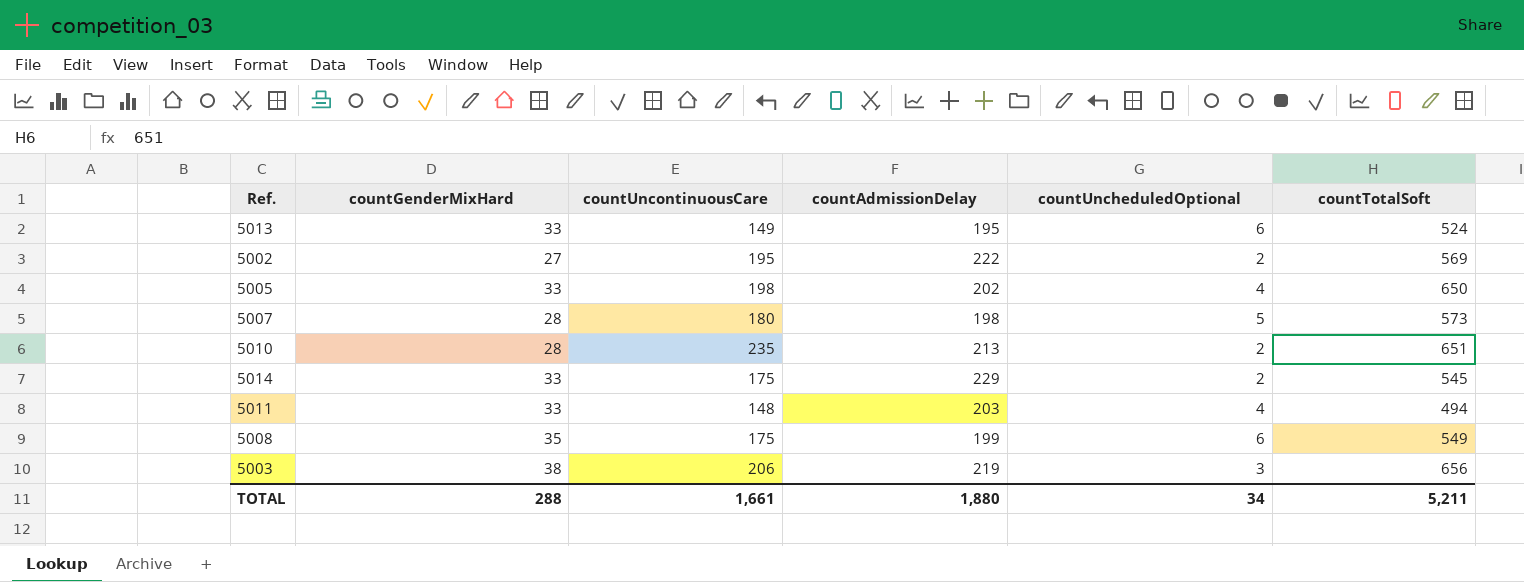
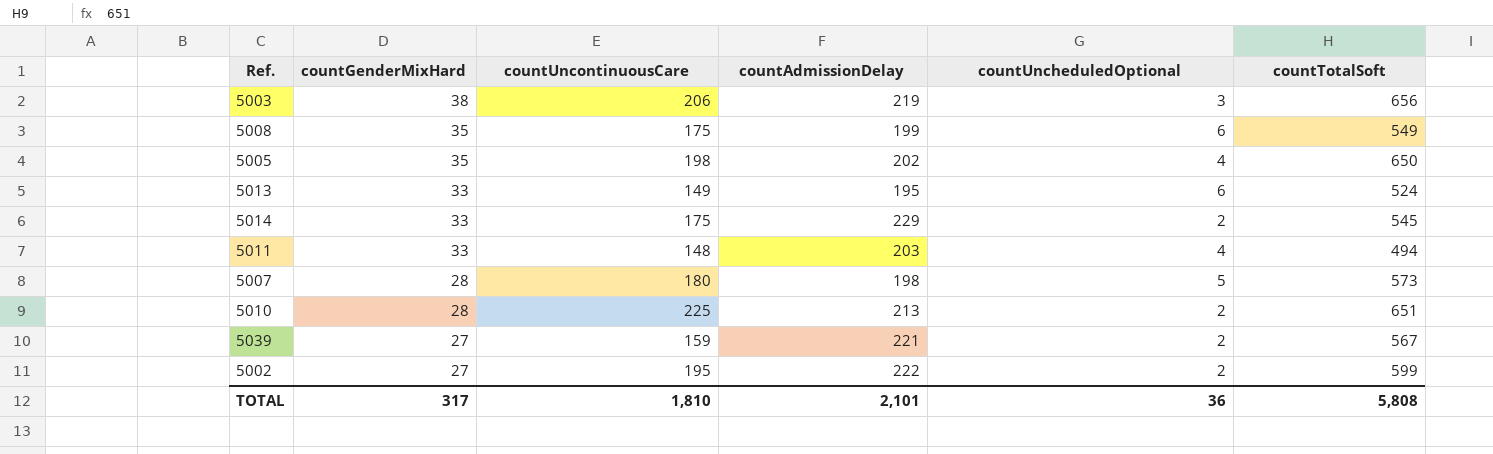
row order: none -> countGenderMixHard descending
5005 | countGenderMixHard: 33 -> 35
5010 | countUncontinuousCare: 235 -> 225
row 5039: none -> 27 | 159 | 221 | 2 | 567
5002 | countTotalSoft: 569 -> 599
TOTAL | countGenderMixHard: 288 -> 317
TOTAL | countUncontinuousCare: 1,661 -> 1,810
TOTAL | countAdmissionDelay: 1,880 -> 2,101
TOTAL | countUncheduledOptional: 34 -> 36
TOTAL | countTotalSoft: 5,211 -> 5,808

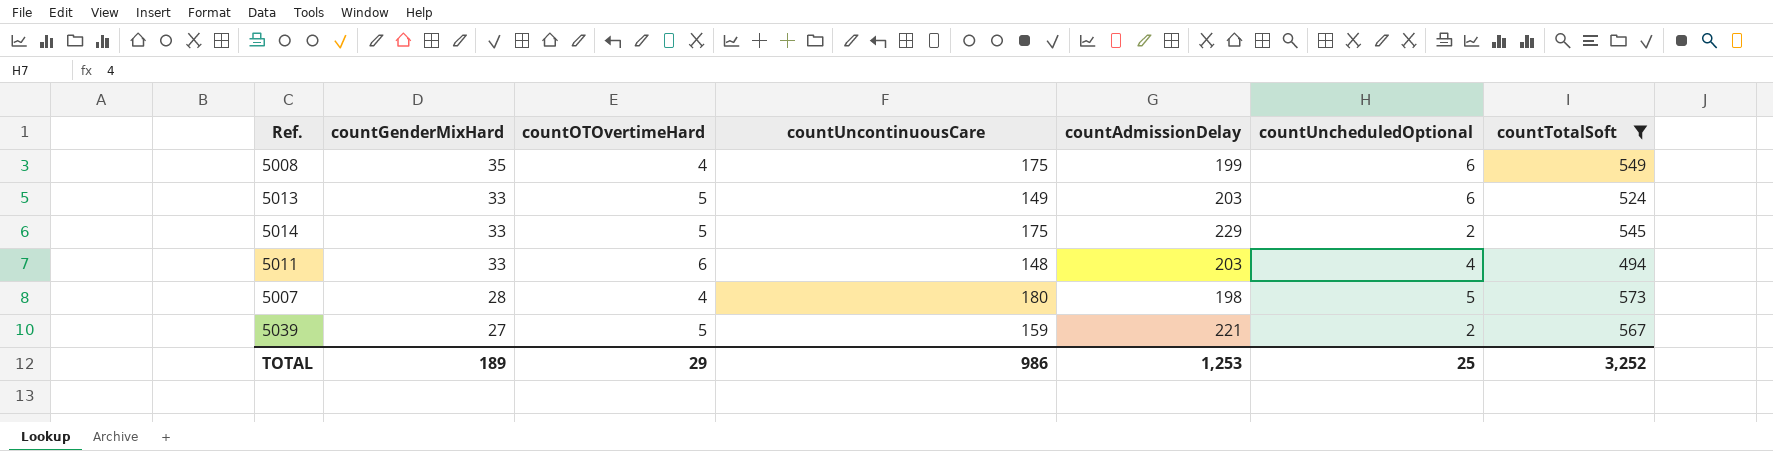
filter: none -> countTotalSoft <= 573
column countOTOvertimeHard | position: none -> 3
5013 | countAdmissionDelay: 195 -> 203
TOTAL | countGenderMixHard: 317 -> 189
TOTAL | countUncontinuousCare: 1,810 -> 986
TOTAL | countAdmissionDelay: 2,101 -> 1,253
TOTAL | countUncheduledOptional: 36 -> 25
TOTAL | countTotalSoft: 5,808 -> 3,252

